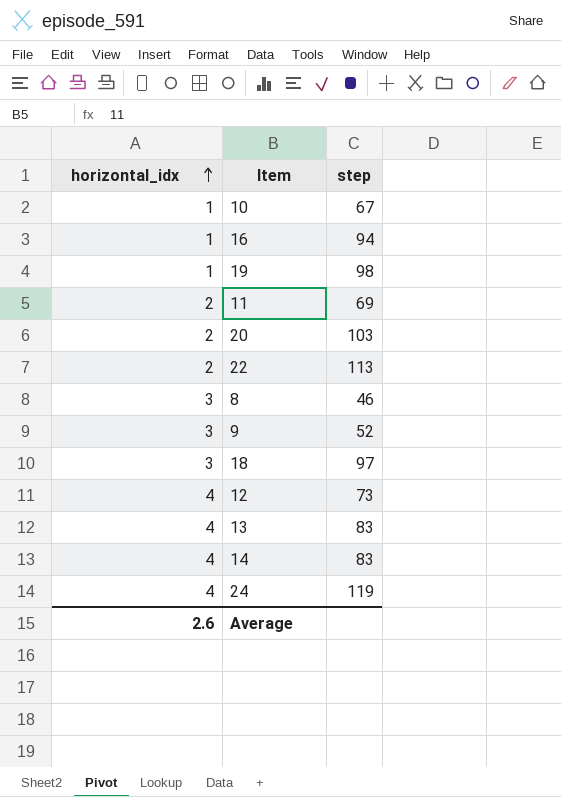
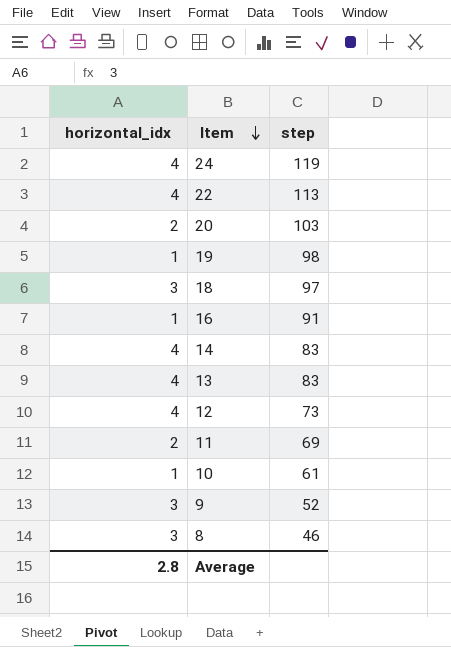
row order: horizontal_idx ascending -> Item descending
22 | horizontal_idx: 2 -> 4
16 | step: 94 -> 91
10 | step: 67 -> 61
Average | horizontal_idx: 2.6 -> 2.8

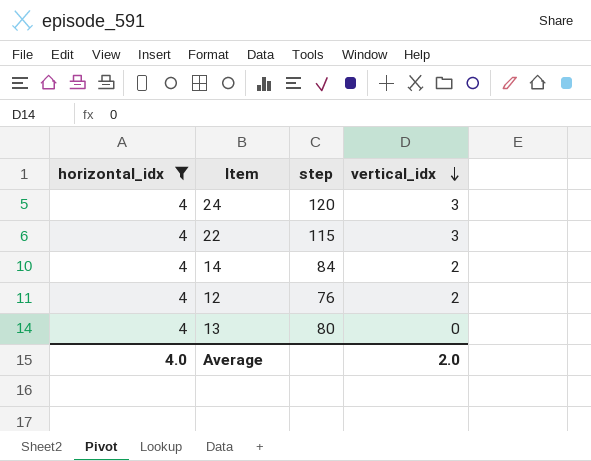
filter: none -> horizontal_idx = 4
row order: Item descending -> vertical_idx descending
column vertical_idx | position: none -> 4
24 | step: 119 -> 120
22 | step: 113 -> 115
14 | step: 83 -> 84
12 | step: 73 -> 76
13 | step: 83 -> 80
Average | horizontal_idx: 2.8 -> 4.0

